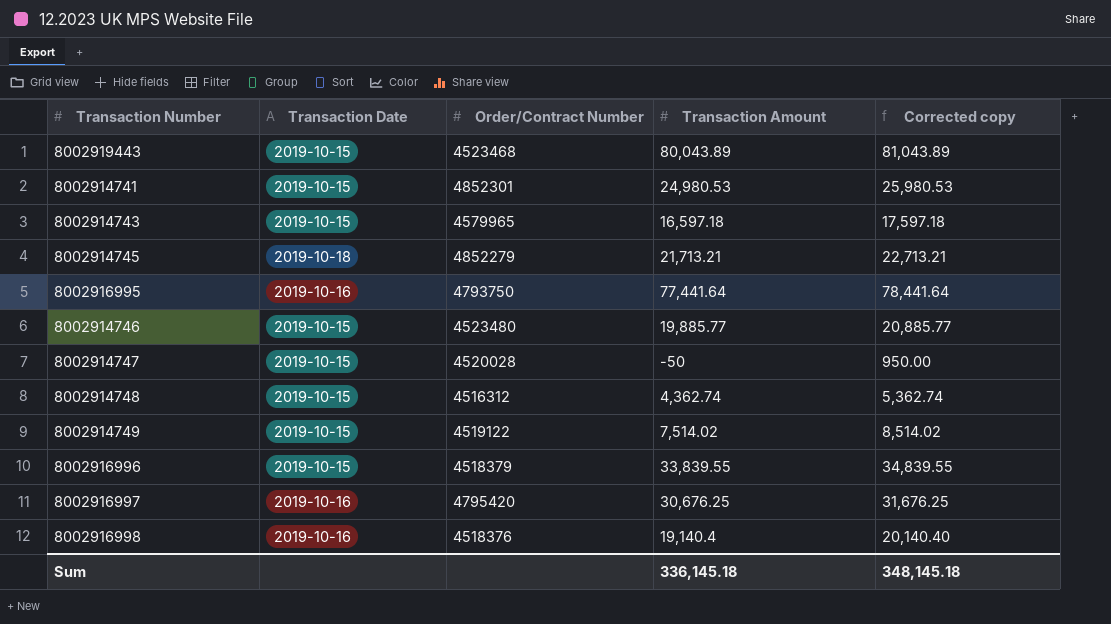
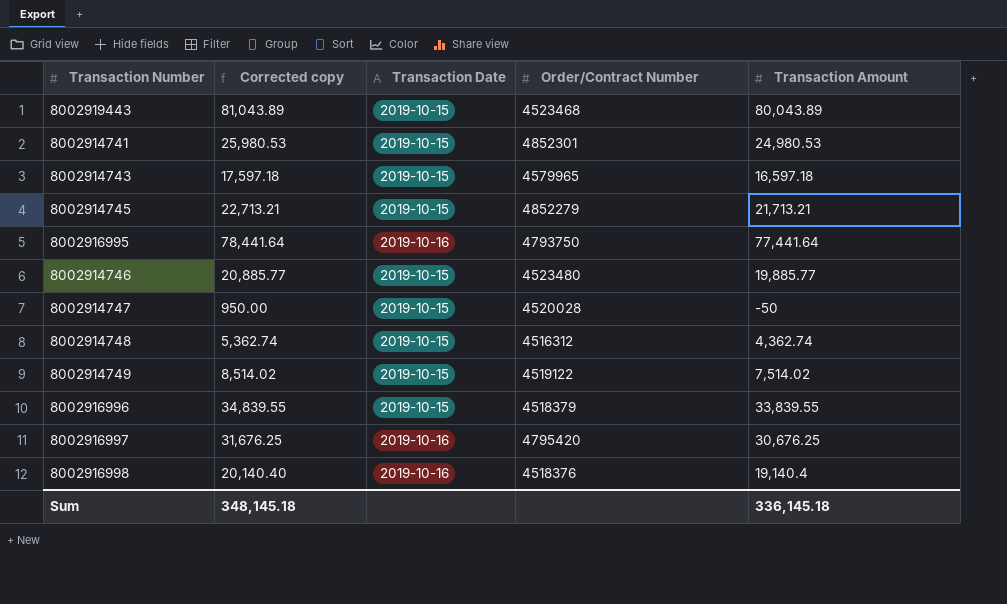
column Corrected copy | position: 5 -> 2
8002914745 | Transaction Date: 2019-10-18 -> 2019-10-15

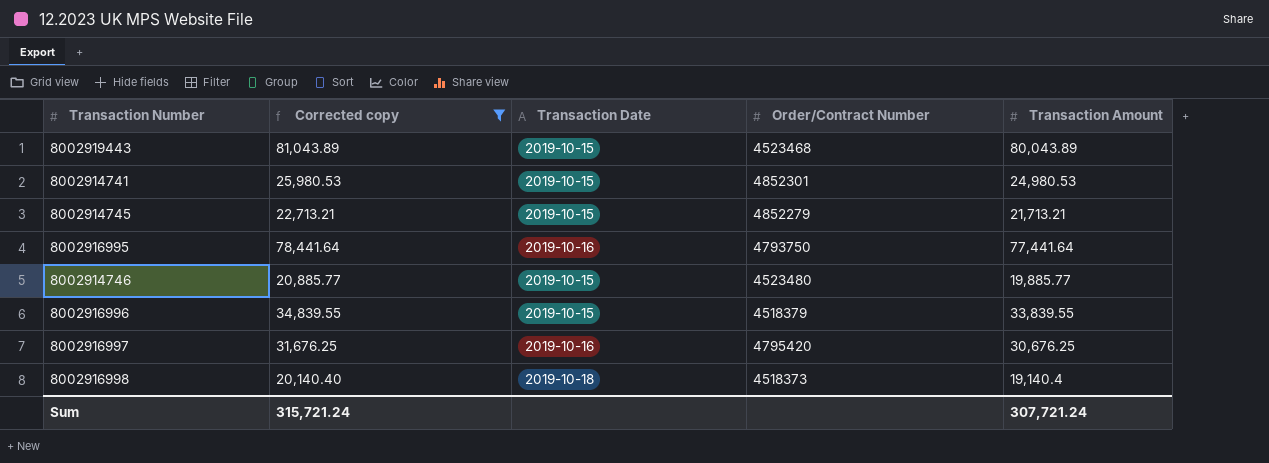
filter: none -> Corrected copy >= 20,140.40
8002916998 | Transaction Date: 2019-10-16 -> 2019-10-18
8002916998 | Order/Contract Number: 4518376 -> 4518373
Sum | Corrected copy: 348,145.18 -> 315,721.24
Sum | Transaction Amount: 336,145.18 -> 307,721.24

